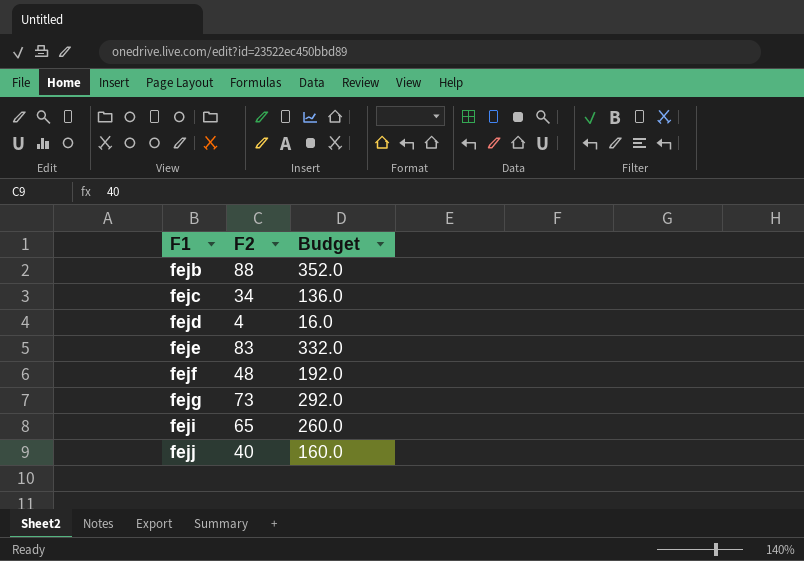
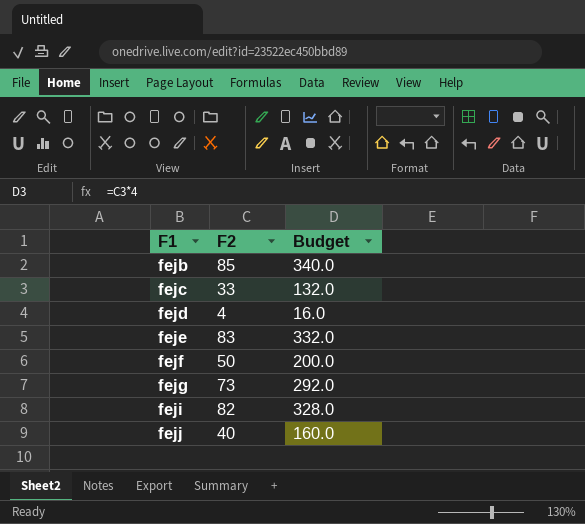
fejb | F2: 88 -> 85
fejb | Budget: 352.0 -> 340.0
fejc | F2: 34 -> 33
fejc | Budget: 136.0 -> 132.0
fejf | F2: 48 -> 50
fejf | Budget: 192.0 -> 200.0
feji | F2: 65 -> 82
feji | Budget: 260.0 -> 328.0

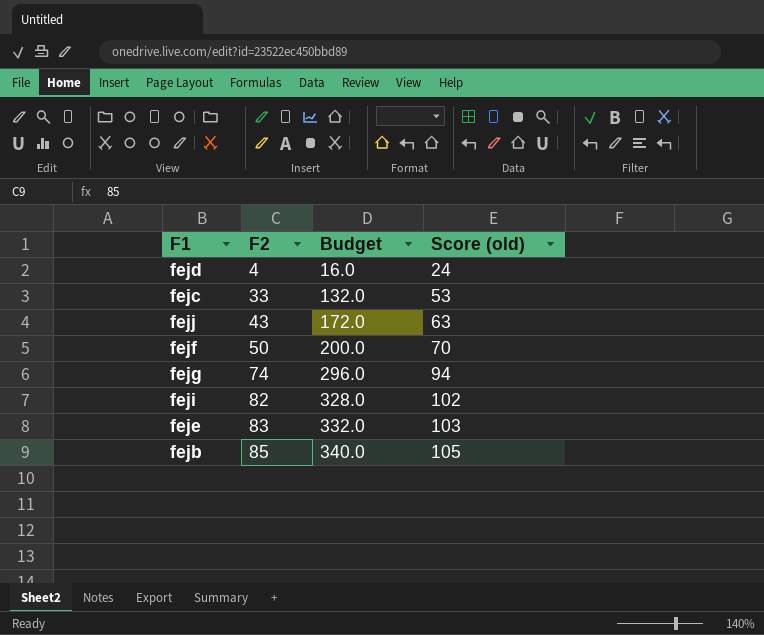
row order: F1 ascending -> F2 ascending
column Score (old) | formula: none -> [F2] + 20
fejj | F2: 40 -> 43
fejj | Budget: 160.0 -> 172.0
fejg | F2: 73 -> 74
fejg | Budget: 292.0 -> 296.0

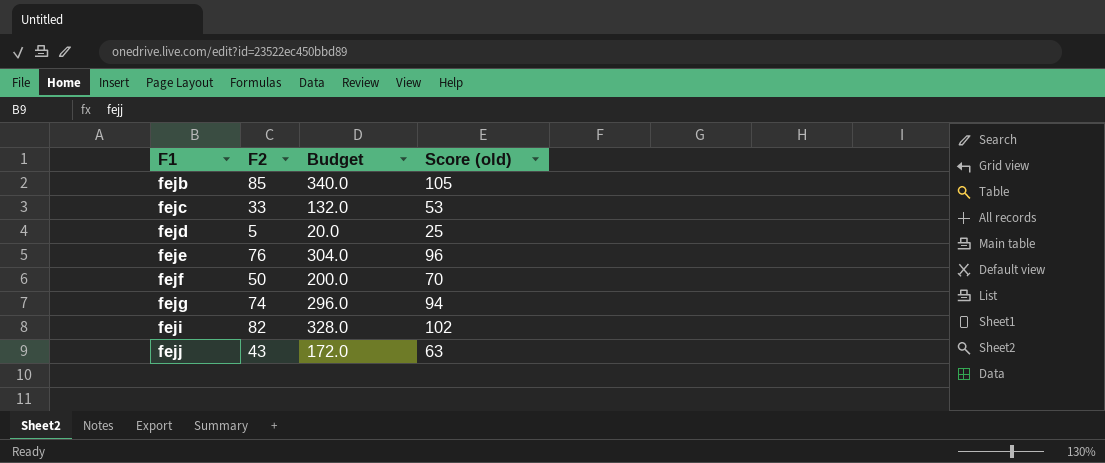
row order: F2 ascending -> F1 ascending
fejd | F2: 4 -> 5
fejd | Budget: 16.0 -> 20.0
fejd | Score (old): 24 -> 25
feje | F2: 83 -> 76
feje | Budget: 332.0 -> 304.0
feje | Score (old): 103 -> 96

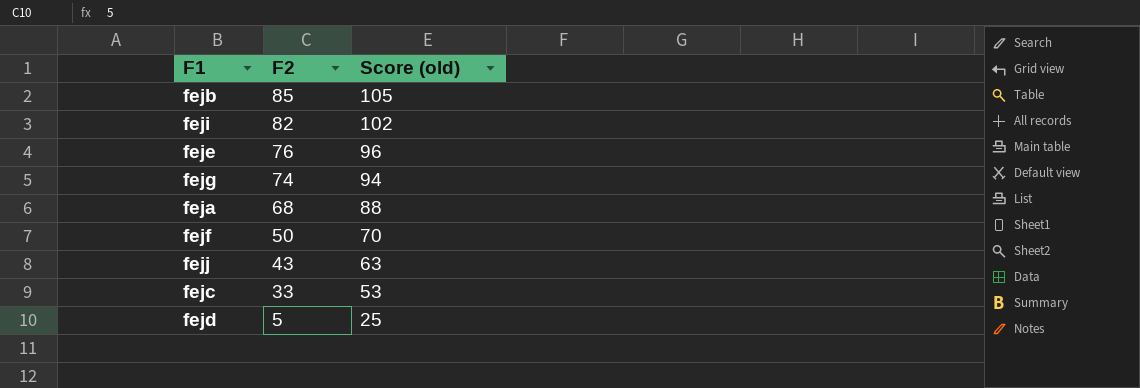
row order: F1 ascending -> F2 descending
column Budget | formula: [F2] * 4 -> none
row feja: none -> 68 | 88

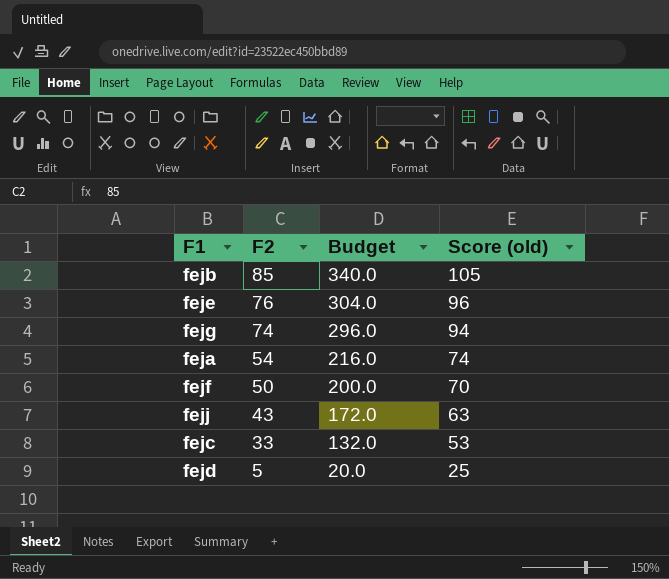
column Budget | formula: none -> [F2] * 4
row feji: 82 | 102 -> none
feja | F2: 68 -> 54
feja | Score (old): 88 -> 74

